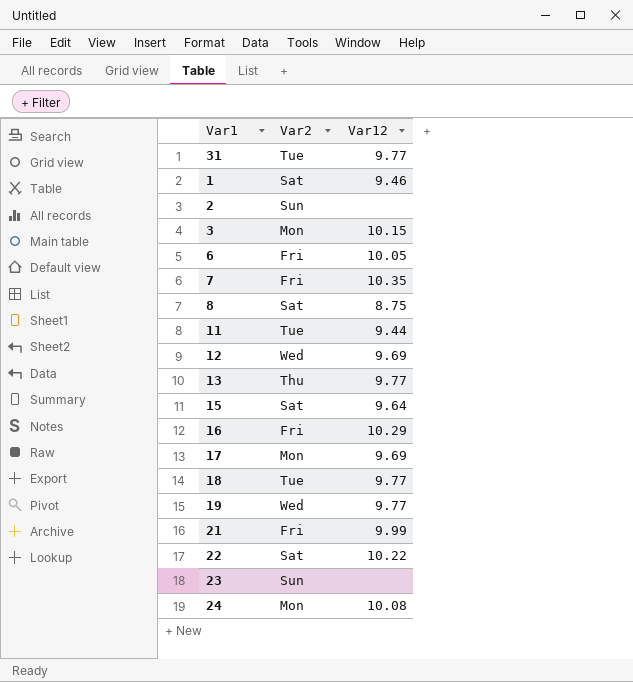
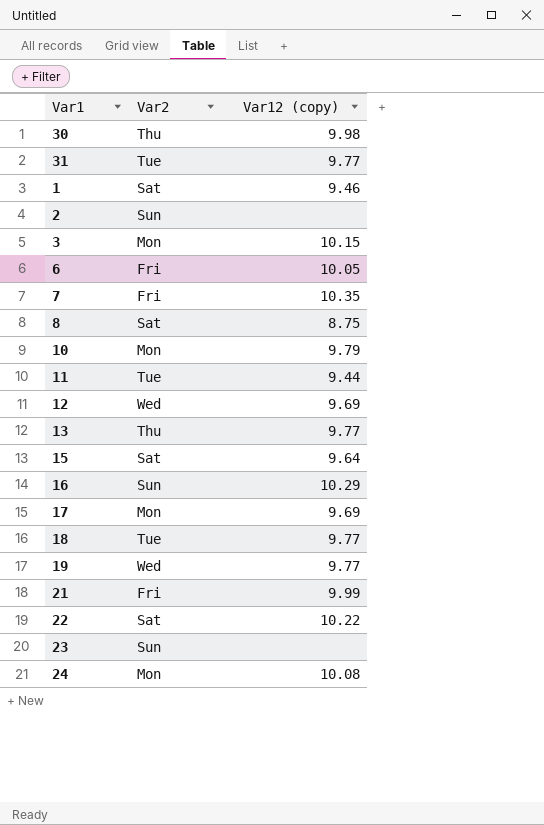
column name: Var12 -> Var12 (copy)
row 30: none -> Thu | 9.98
row 10: none -> Mon | 9.79
16 | Var2: Fri -> Sun

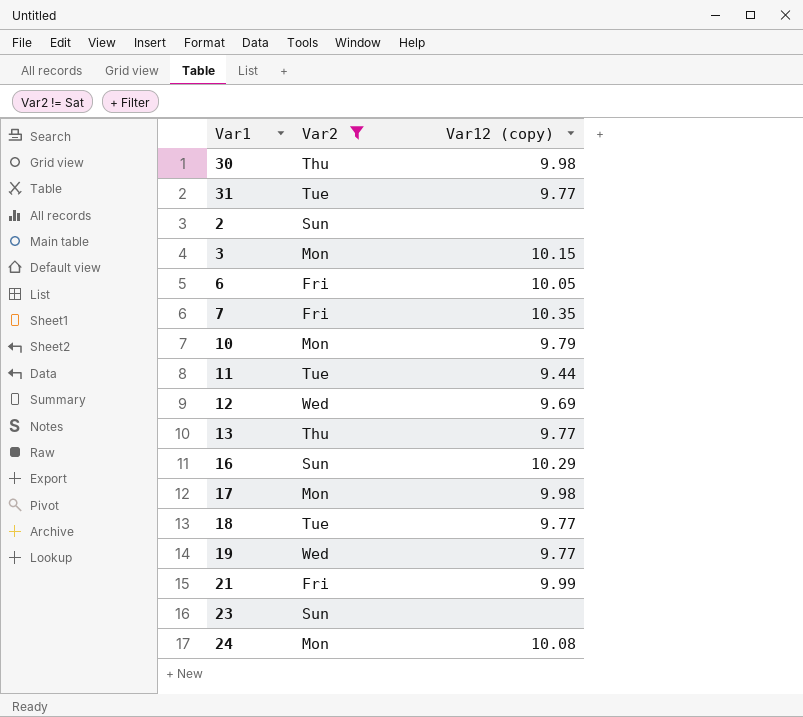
filter: none -> Var2 != Sat
17 | Var12 (copy): 9.69 -> 9.98

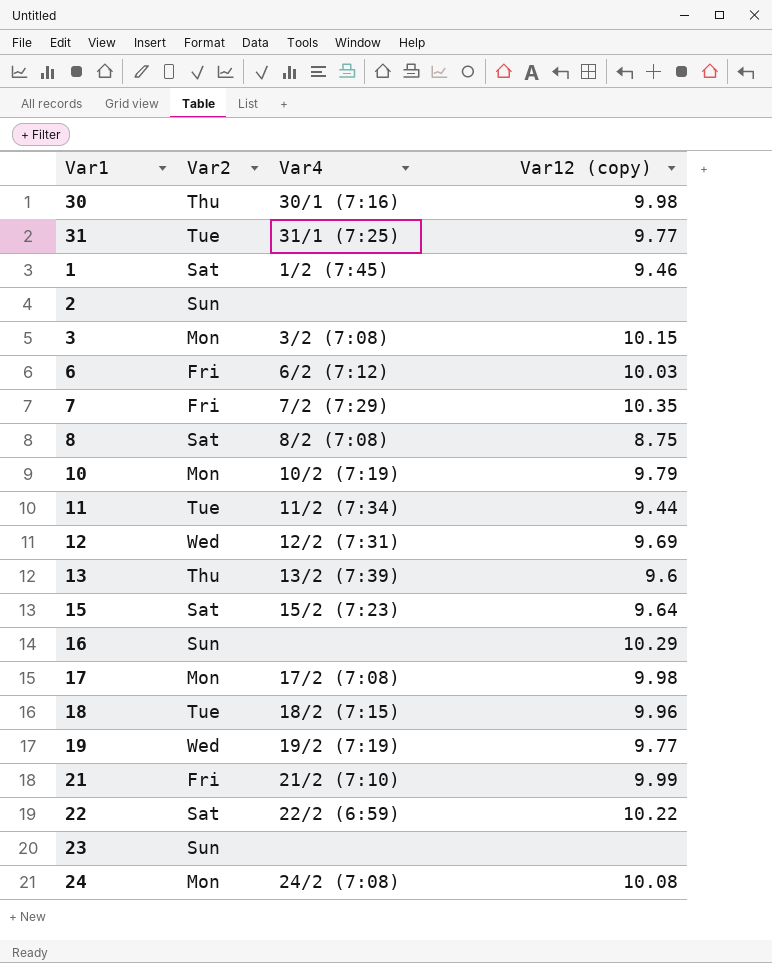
filter: Var2 != Sat -> none
column Var4 | position: none -> 3
6 | Var12 (copy): 10.05 -> 10.03
13 | Var12 (copy): 9.77 -> 9.6
18 | Var12 (copy): 9.77 -> 9.96

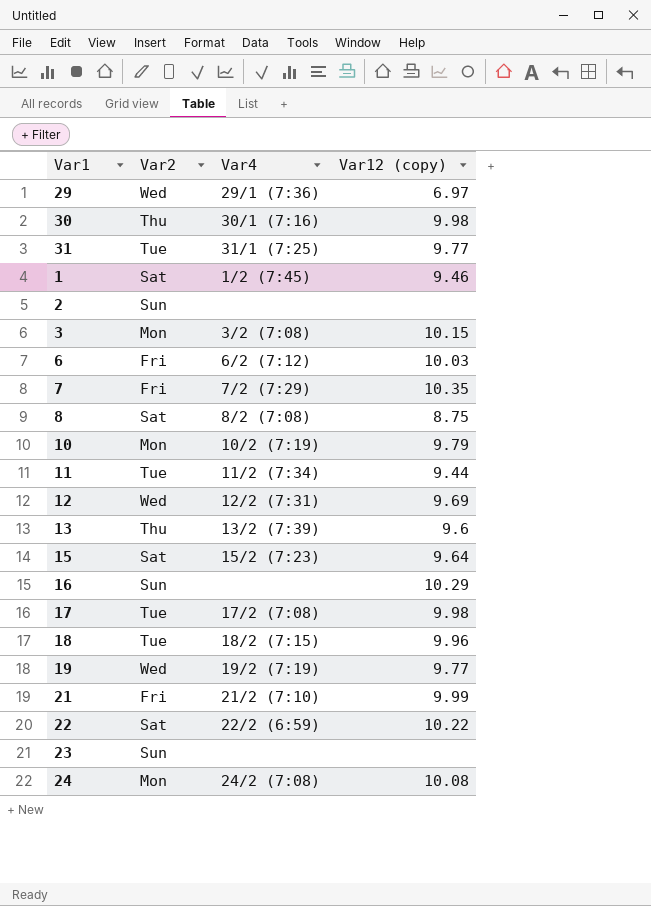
row 29: none -> Wed | 29/1 (7:36) | 6.97
17 | Var2: Mon -> Tue

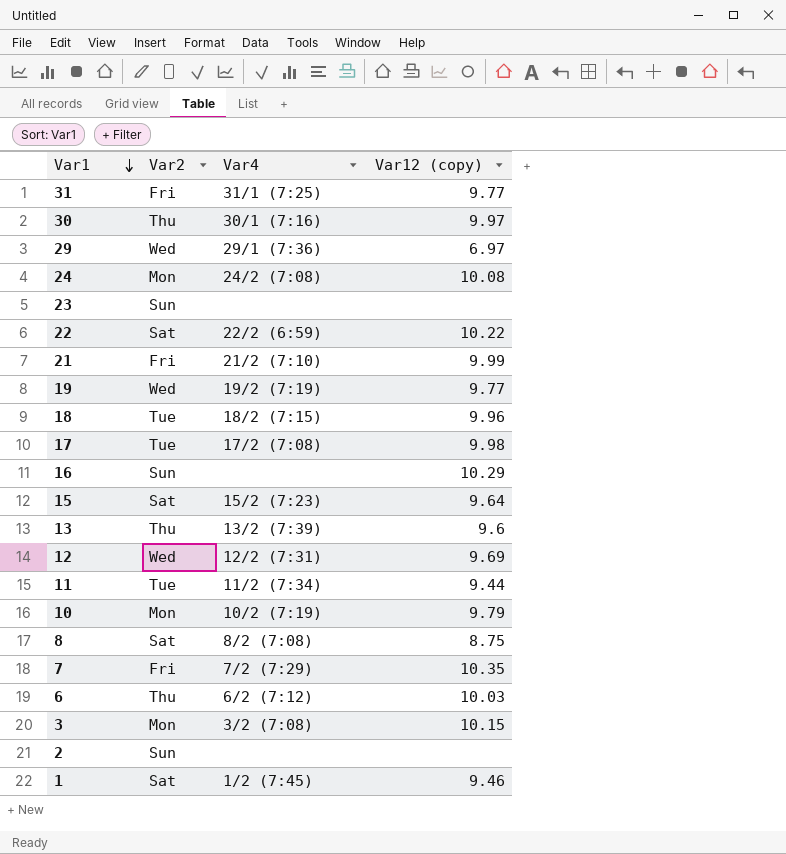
row order: none -> Var1 descending
31 | Var2: Tue -> Fri
30 | Var12 (copy): 9.98 -> 9.97
6 | Var2: Fri -> Thu

